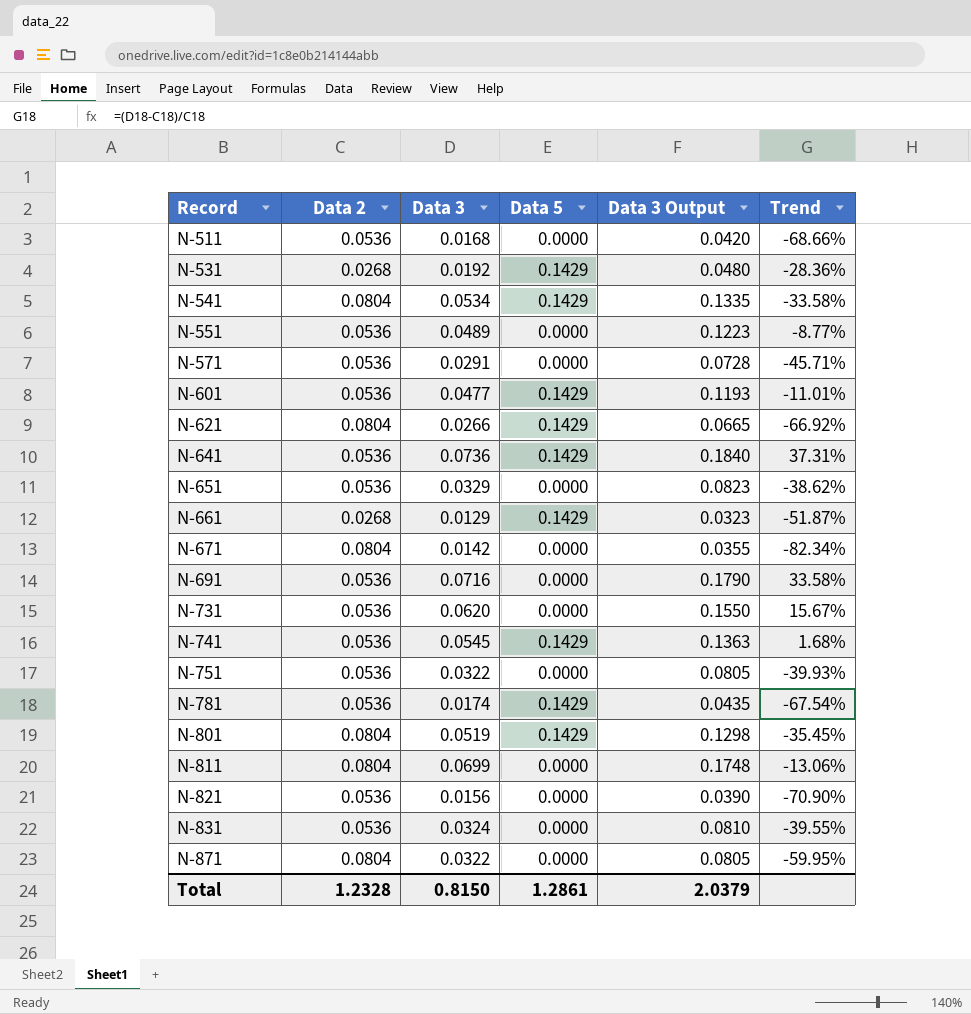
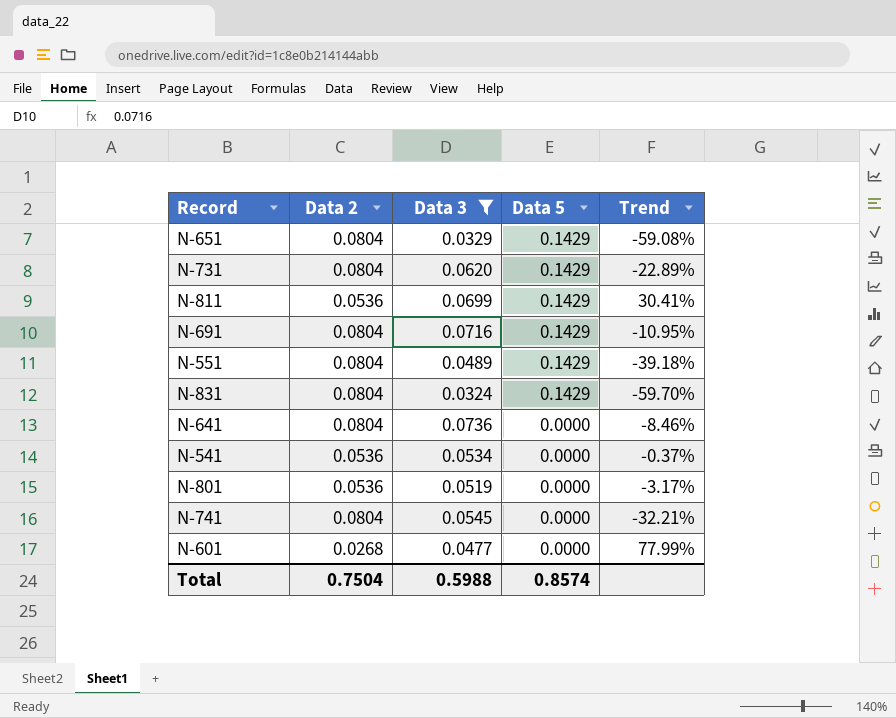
filter: none -> Data 3 >= 0.0324
row order: Record ascending -> Data 5 descending
column Data 3 Output | formula: [Data 3] * 2.5 -> none
N-651 | Data 2: 0.0536 -> 0.0804
N-651 | Data 5: 0.0000 -> 0.1429
N-651 | Trend: -38.62% -> -59.08%
N-731 | Data 2: 0.0536 -> 0.0804
N-731 | Data 5: 0.0000 -> 0.1429
N-731 | Trend: 15.67% -> -22.89%
N-811 | Data 2: 0.0804 -> 0.0536
N-811 | Data 5: 0.0000 -> 0.1429
N-811 | Trend: -13.06% -> 30.41%
N-691 | Data 2: 0.0536 -> 0.0804
N-691 | Data 5: 0.0000 -> 0.1429
N-691 | Trend: 33.58% -> -10.95%
N-551 | Data 2: 0.0536 -> 0.0804
N-551 | Data 5: 0.0000 -> 0.1429
N-551 | Trend: -8.77% -> -39.18%
N-831 | Data 2: 0.0536 -> 0.0804
N-831 | Data 5: 0.0000 -> 0.1429
N-831 | Trend: -39.55% -> -59.70%
N-641 | Data 2: 0.0536 -> 0.0804
N-641 | Data 5: 0.1429 -> 0.0000
N-641 | Trend: 37.31% -> -8.46%
N-541 | Data 2: 0.0804 -> 0.0536
N-541 | Data 5: 0.1429 -> 0.0000
N-541 | Trend: -33.58% -> -0.37%
N-801 | Data 2: 0.0804 -> 0.0536
N-801 | Data 5: 0.1429 -> 0.0000
N-801 | Trend: -35.45% -> -3.17%
N-741 | Data 2: 0.0536 -> 0.0804
N-741 | Data 5: 0.1429 -> 0.0000
N-741 | Trend: 1.68% -> -32.21%
N-601 | Data 2: 0.0536 -> 0.0268
N-601 | Data 5: 0.1429 -> 0.0000
N-601 | Trend: -11.01% -> 77.99%
Total | Data 2: 1.2328 -> 0.7504
Total | Data 3: 0.8150 -> 0.5988
Total | Data 5: 1.2861 -> 0.8574

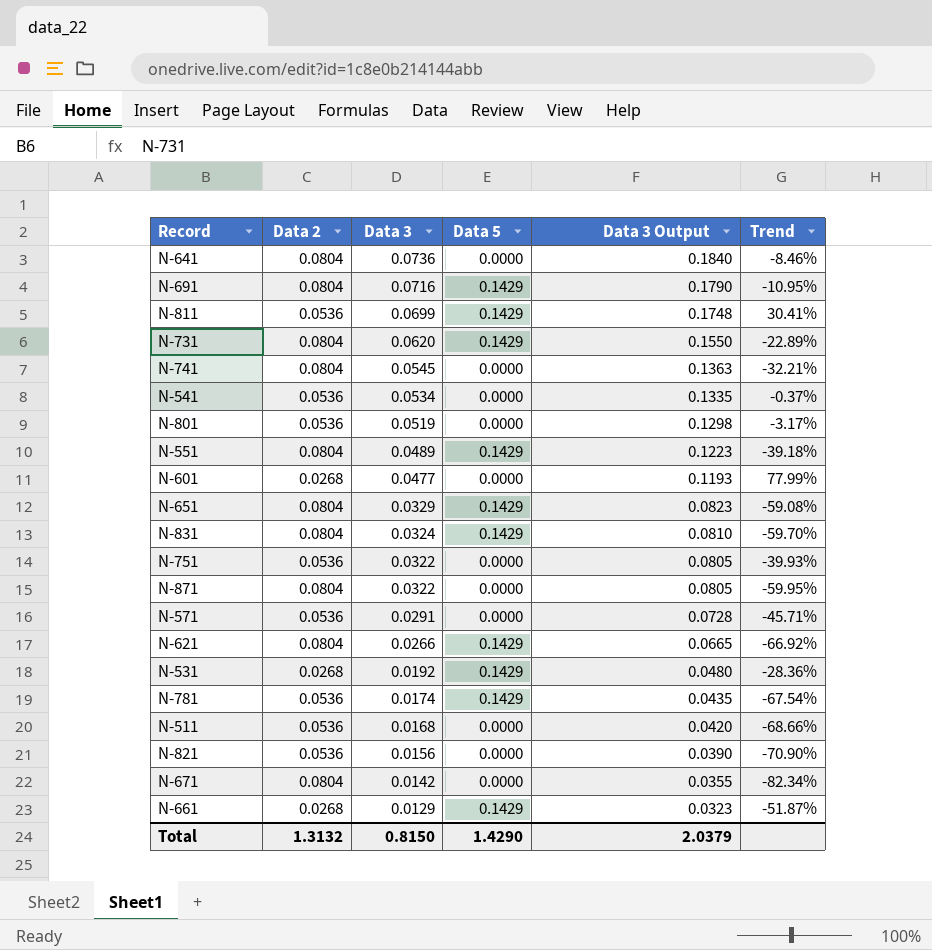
filter: Data 3 >= 0.0324 -> none
row order: Data 5 descending -> Data 3 descending
column Data 3 Output | formula: none -> [Data 3] * 2.5
Total | Data 2: 0.7504 -> 1.3132
Total | Data 3: 0.5988 -> 0.8150
Total | Data 5: 0.8574 -> 1.4290

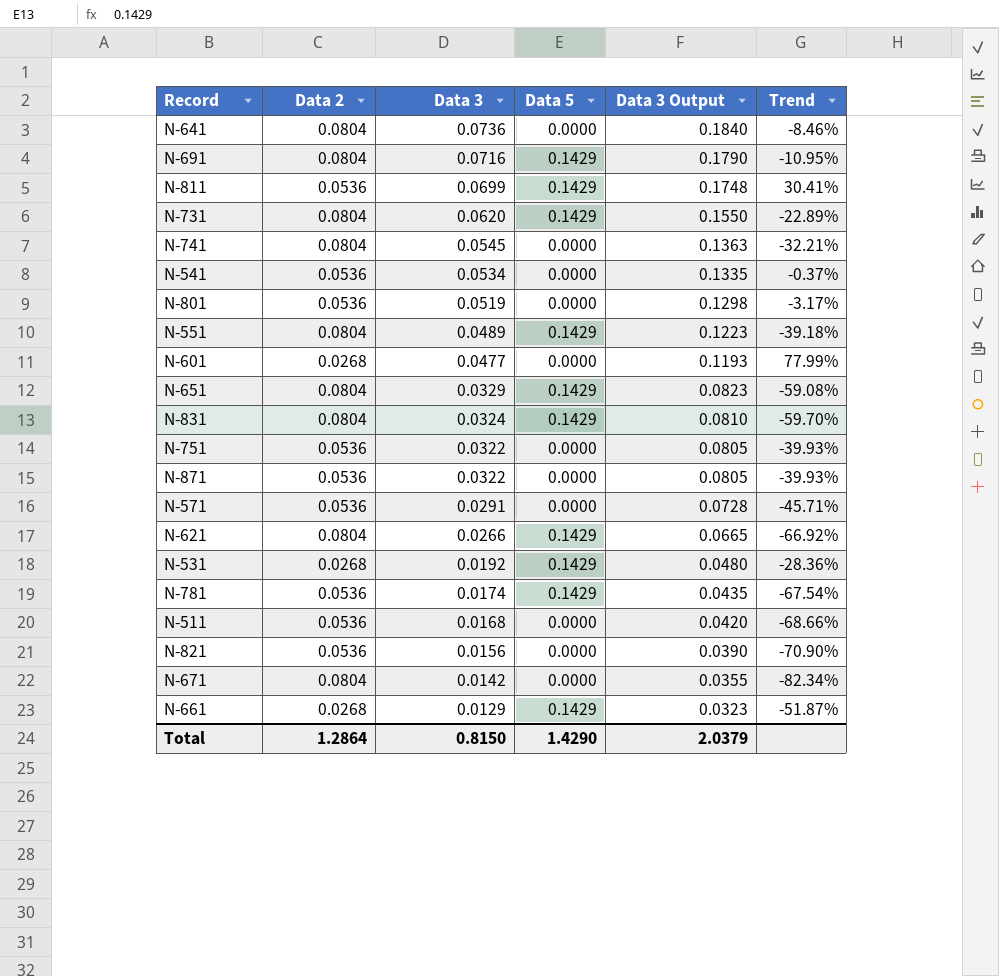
N-871 | Data 2: 0.0804 -> 0.0536
N-871 | Trend: -59.95% -> -39.93%
Total | Data 2: 1.3132 -> 1.2864

